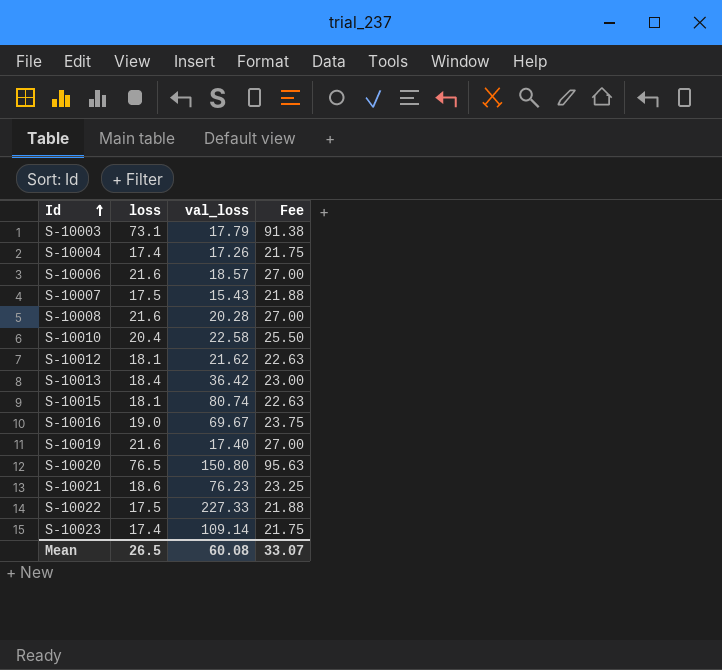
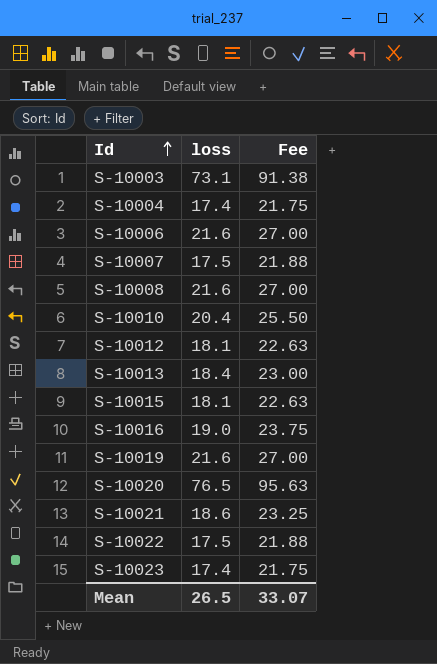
column val_loss | position: 3 -> none

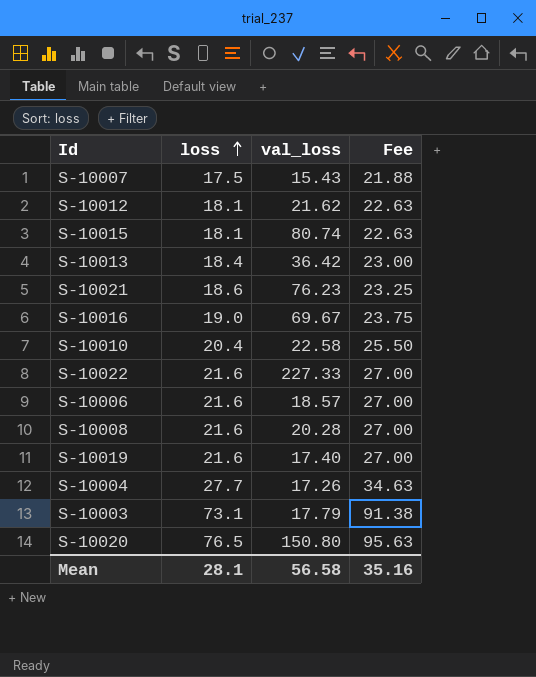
row order: Id ascending -> loss ascending
column val_loss | position: none -> 3
row S-10023: 17.4 | 21.75 -> none
S-10022 | loss: 17.5 -> 21.6
S-10022 | Fee: 21.88 -> 27.00
S-10004 | loss: 17.4 -> 27.7
S-10004 | Fee: 21.75 -> 34.63
Mean | loss: 26.5 -> 28.1
Mean | Fee: 33.07 -> 35.16

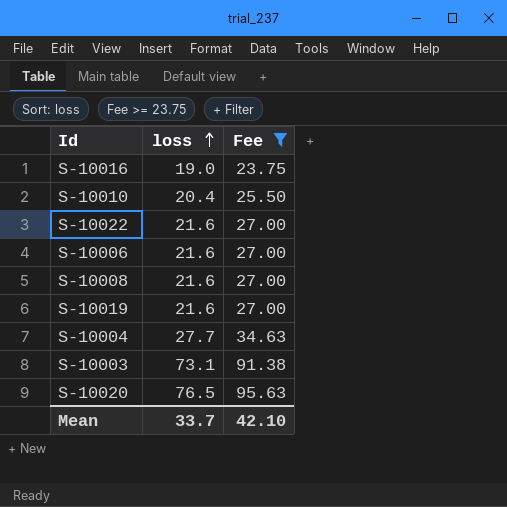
filter: none -> Fee >= 23.75
column val_loss | position: 3 -> none
Mean | loss: 28.1 -> 33.7
Mean | Fee: 35.16 -> 42.10

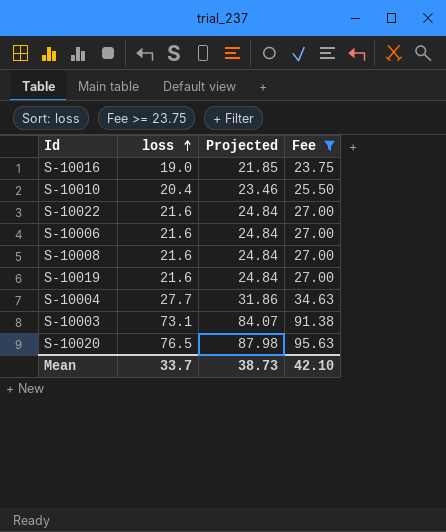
column Projected | formula: none -> [loss] * 1.15

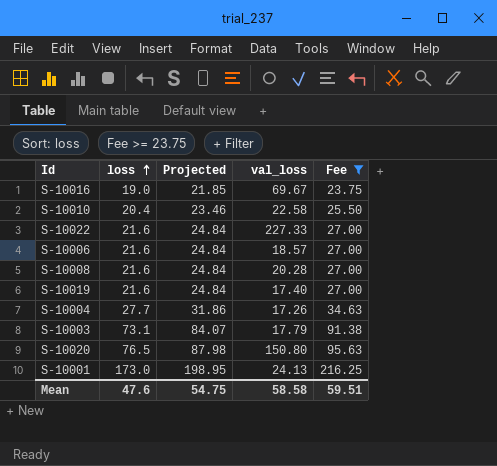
column val_loss | position: none -> 4
row S-10001: none -> 173.0 | 198.95 | 24.13 | 216.25
Mean | loss: 33.7 -> 47.6
Mean | Projected: 38.73 -> 54.75
Mean | Fee: 42.10 -> 59.51

